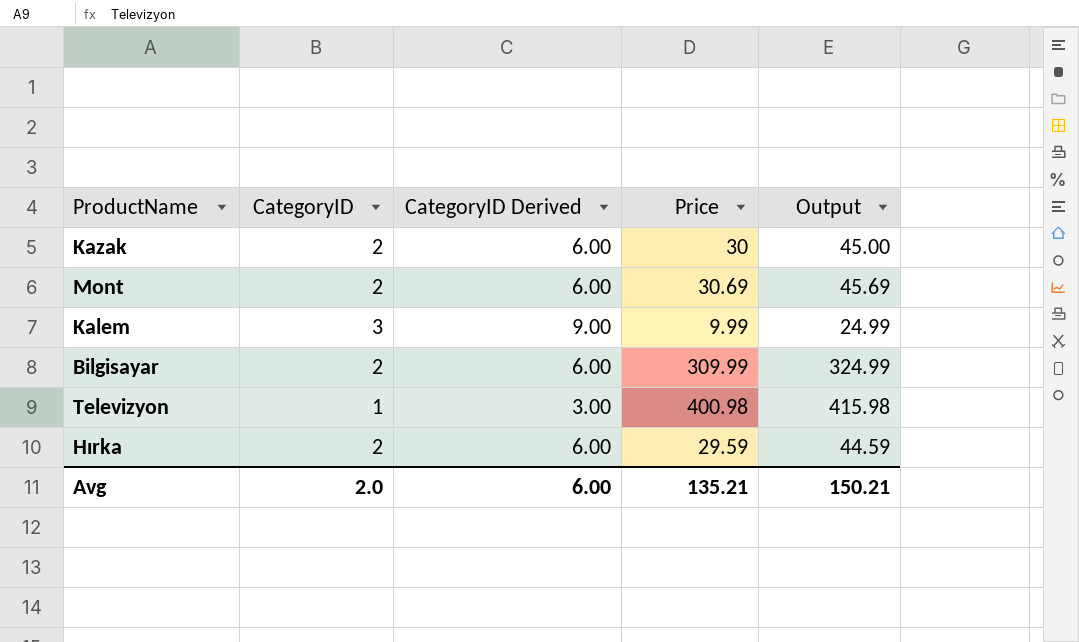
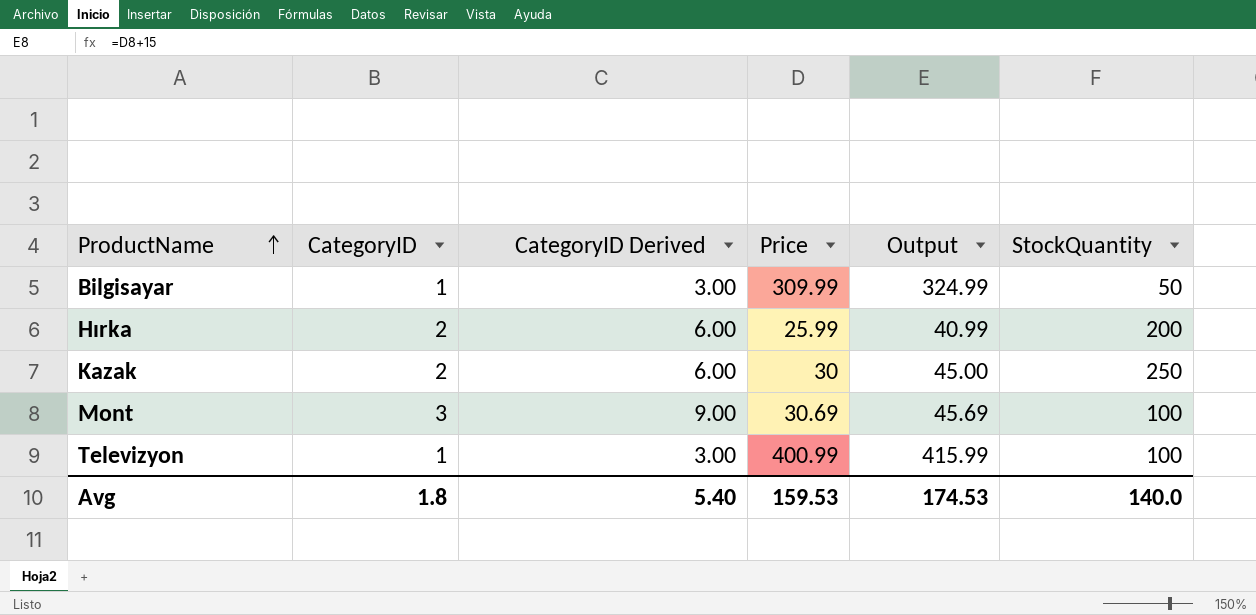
row order: none -> ProductName ascending
column StockQuantity | position: none -> 6
row Kalem: 3 | 9.00 | 9.99 | 24.99 -> none
Bilgisayar | CategoryID: 2 -> 1
Bilgisayar | CategoryID Derived: 6.00 -> 3.00
Hırka | Price: 29.59 -> 25.99
Hırka | Output: 44.59 -> 40.99
Mont | CategoryID: 2 -> 3
Mont | CategoryID Derived: 6.00 -> 9.00
Televizyon | Price: 400.98 -> 400.99
Televizyon | Output: 415.98 -> 415.99
Avg | CategoryID: 2.0 -> 1.8
Avg | CategoryID Derived: 6.00 -> 5.40
Avg | Price: 135.21 -> 159.53
Avg | Output: 150.21 -> 174.53

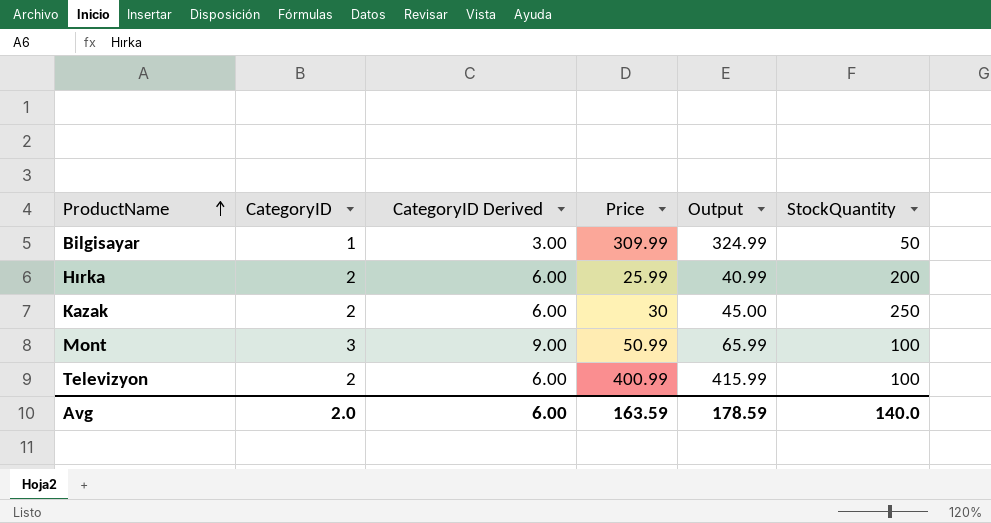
Mont | Price: 30.69 -> 50.99
Mont | Output: 45.69 -> 65.99
Televizyon | CategoryID: 1 -> 2
Televizyon | CategoryID Derived: 3.00 -> 6.00
Avg | CategoryID: 1.8 -> 2.0
Avg | CategoryID Derived: 5.40 -> 6.00
Avg | Price: 159.53 -> 163.59
Avg | Output: 174.53 -> 178.59

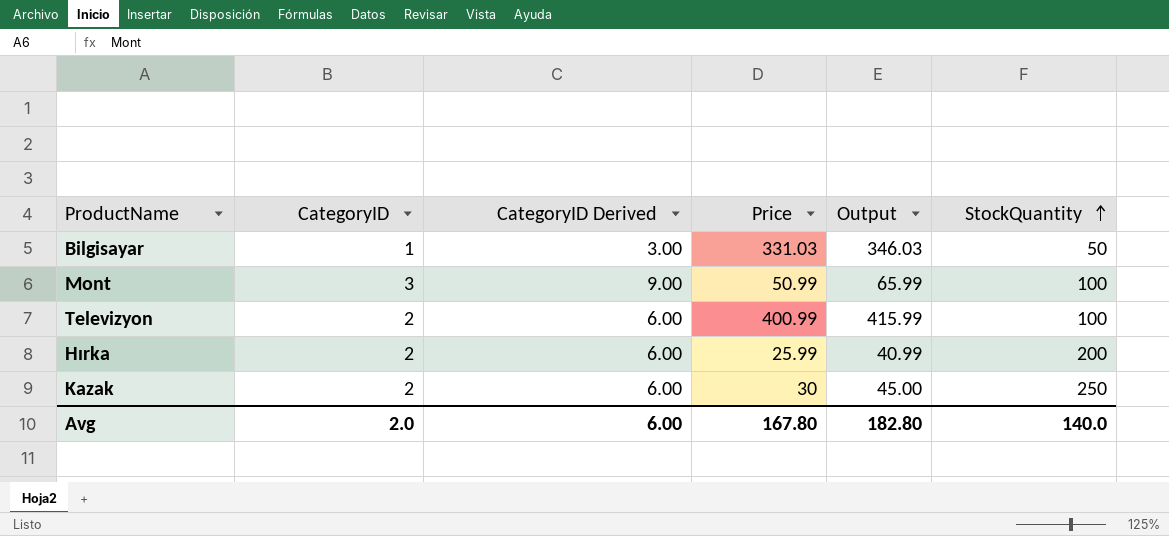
row order: ProductName ascending -> StockQuantity ascending
Bilgisayar | Price: 309.99 -> 331.03
Bilgisayar | Output: 324.99 -> 346.03
Avg | Price: 163.59 -> 167.80
Avg | Output: 178.59 -> 182.80

